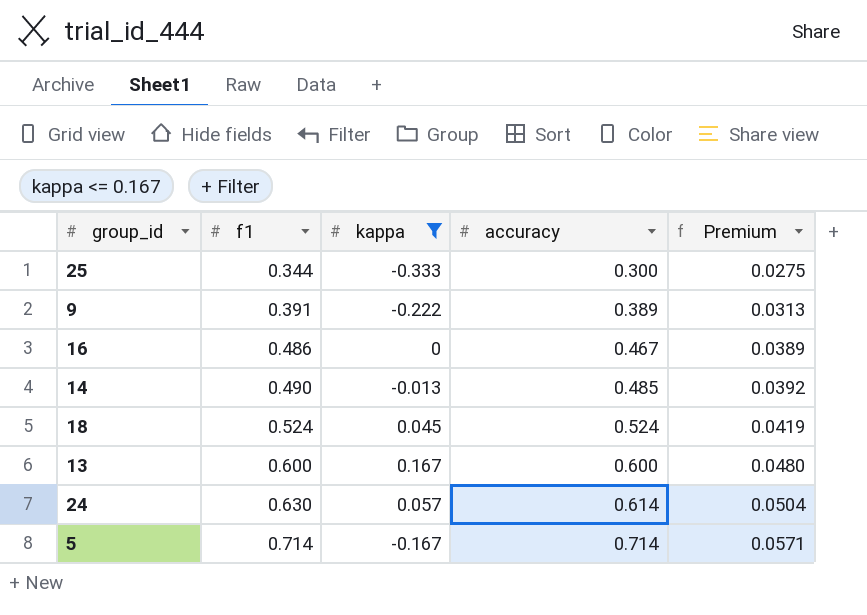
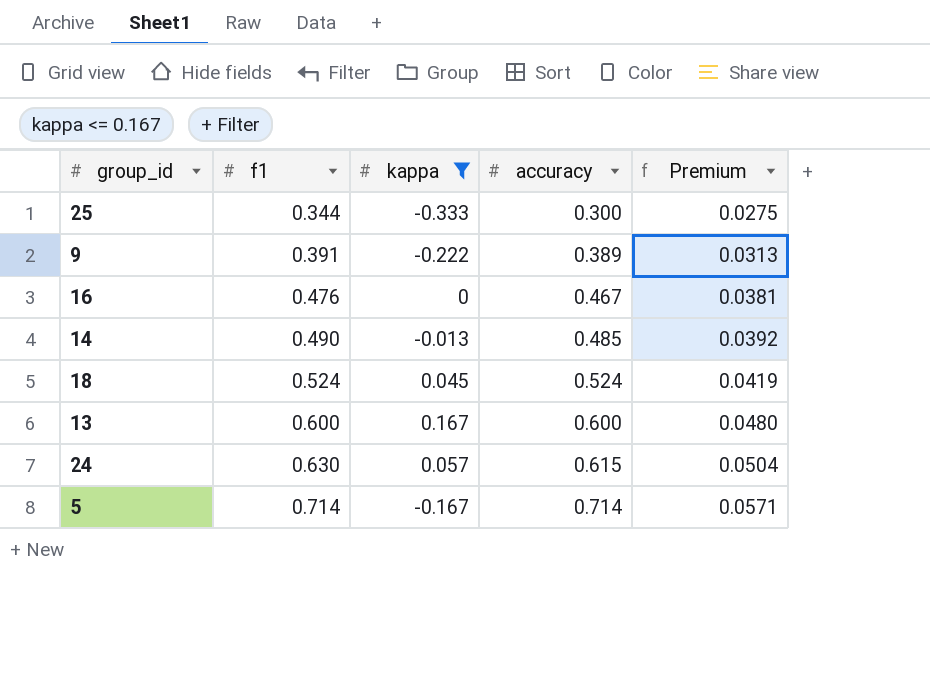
16 | f1: 0.486 -> 0.476
16 | Premium: 0.0389 -> 0.0381
24 | accuracy: 0.614 -> 0.615

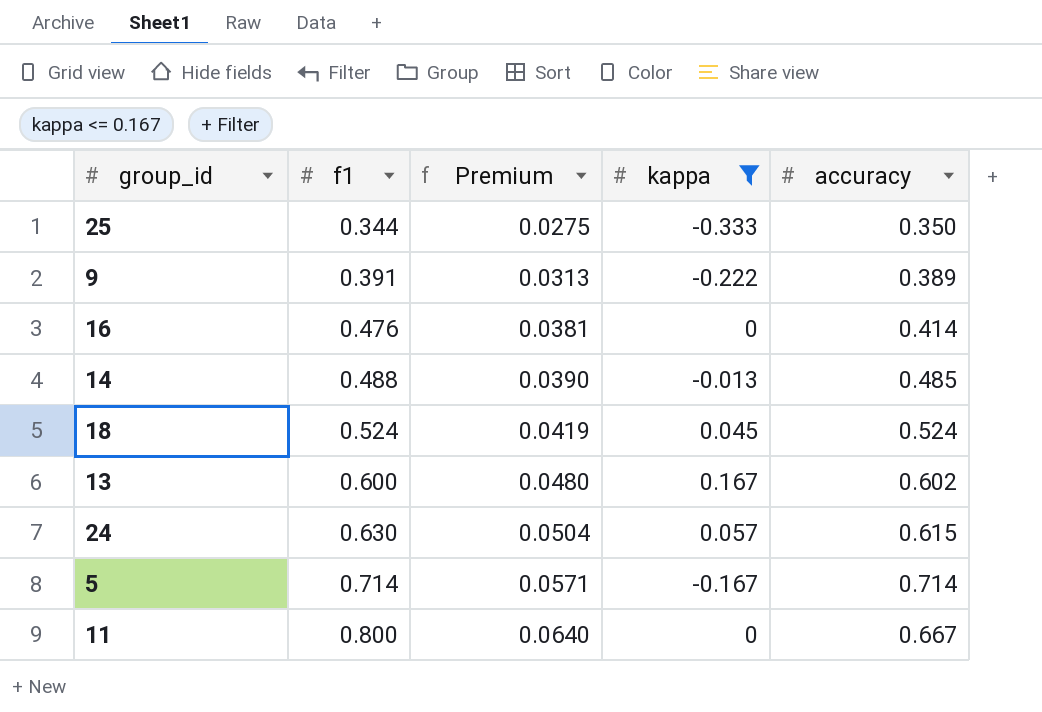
column Premium | position: 5 -> 3
25 | accuracy: 0.300 -> 0.350
16 | accuracy: 0.467 -> 0.414
14 | f1: 0.490 -> 0.488
14 | Premium: 0.0392 -> 0.0390
13 | accuracy: 0.600 -> 0.602
row 11: none -> 0.800 | 0.0640 | 0 | 0.667

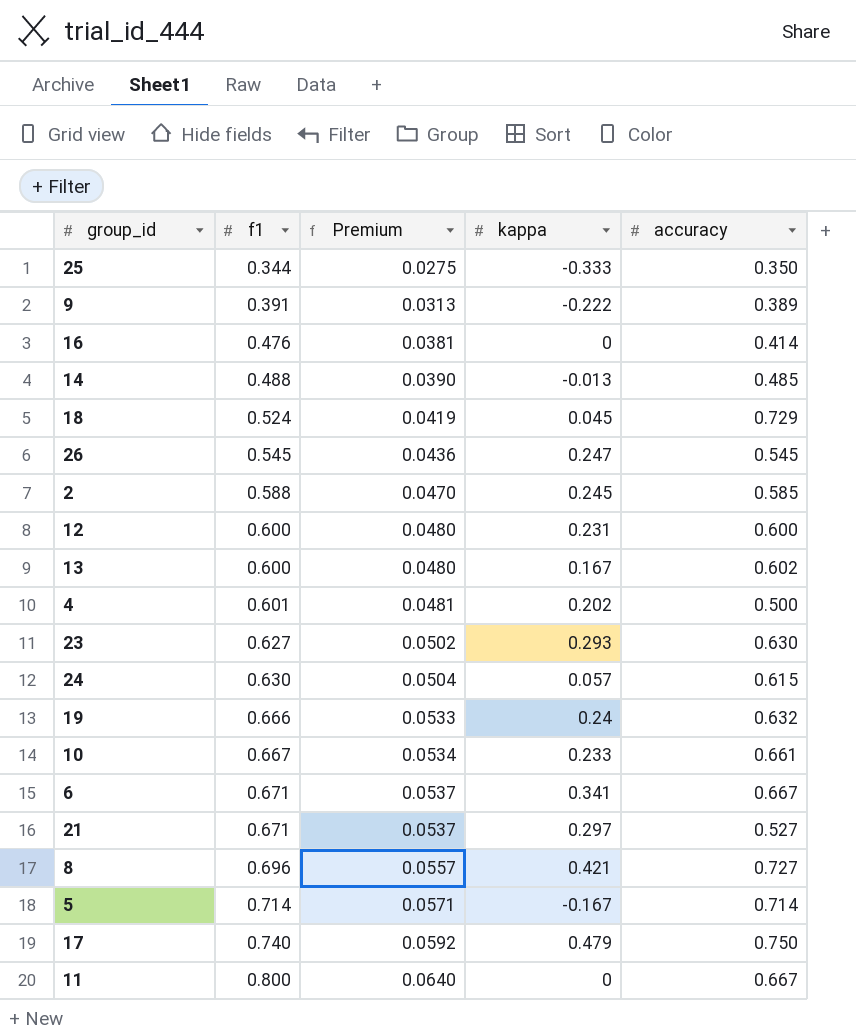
filter: kappa <= 0.167 -> none
18 | accuracy: 0.524 -> 0.729

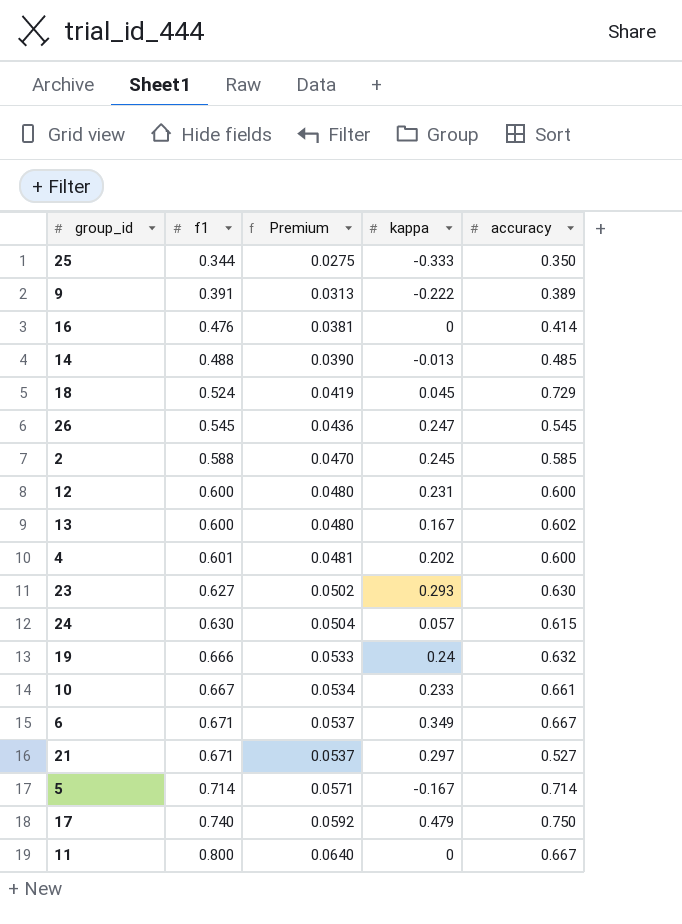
row 8: 0.696 | 0.0557 | 0.421 | 0.727 -> none
4 | accuracy: 0.500 -> 0.600
6 | kappa: 0.341 -> 0.349

